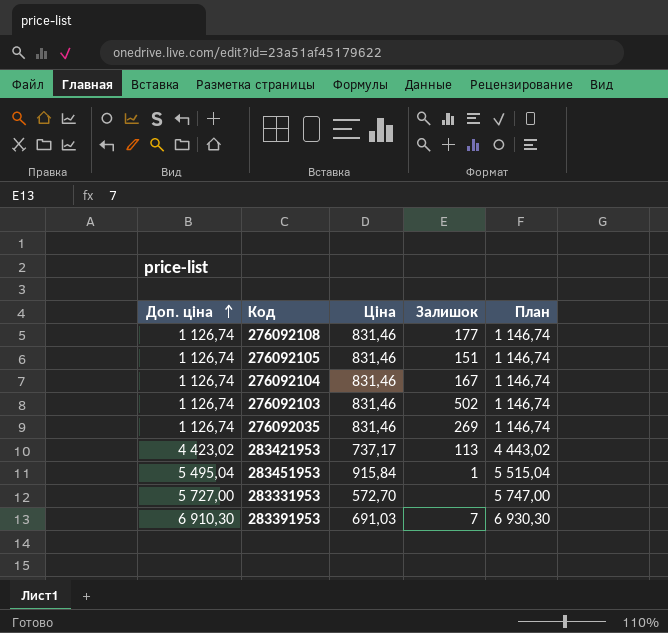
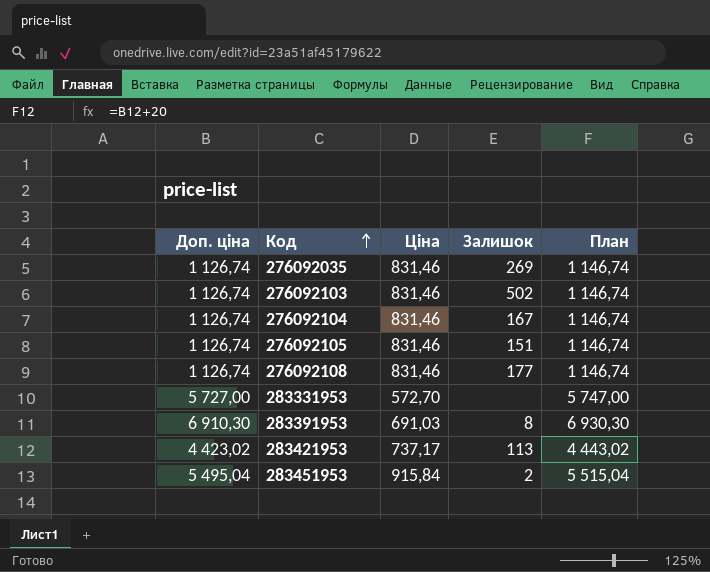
row order: Доп. ціна ascending -> Код ascending
283391953 | Залишок: 7 -> 8
283451953 | Залишок: 1 -> 2

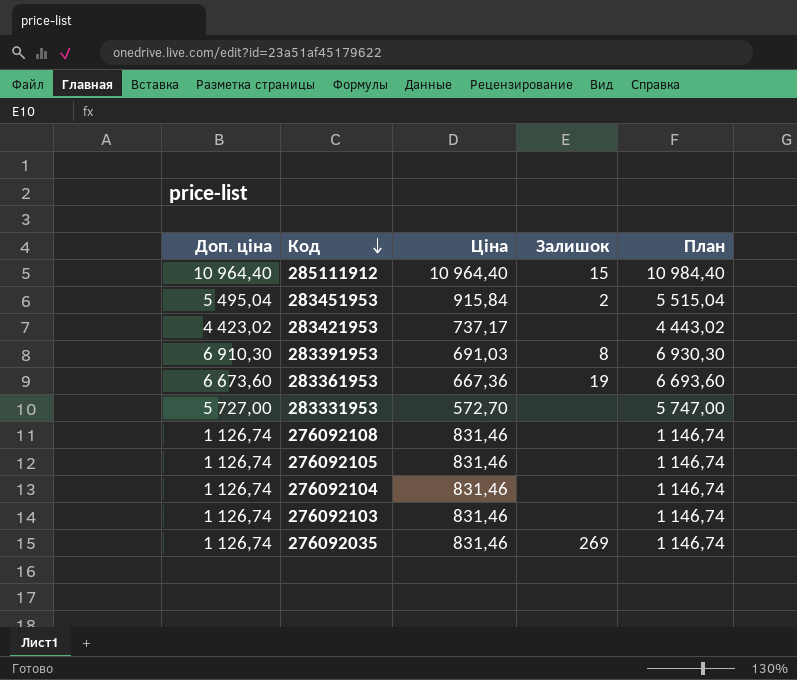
row order: Код ascending -> Код descending
row 285111912: none -> 10 964,40 | 10 964,40 | 15 | 10 984,40
283421953 | Залишок: 113 -> none
row 283361953: none -> 6 673,60 | 667,36 | 19 | 6 693,60
276092108 | Залишок: 177 -> none
276092105 | Залишок: 151 -> none
276092104 | Залишок: 167 -> none
276092103 | Залишок: 502 -> none

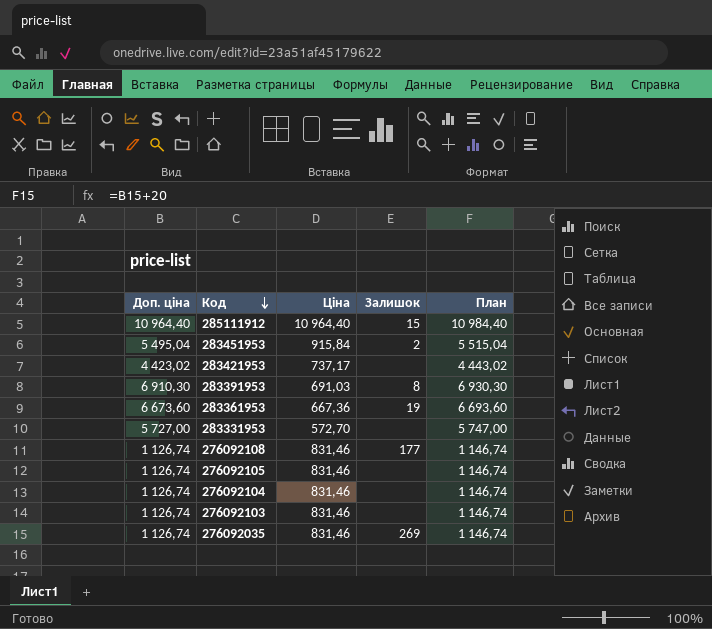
276092108 | Залишок: none -> 177

